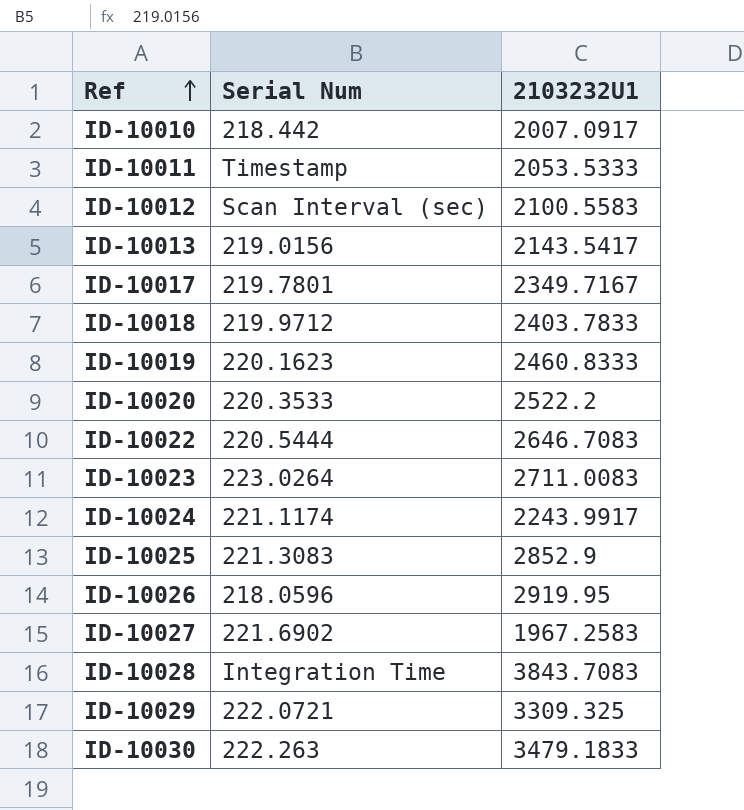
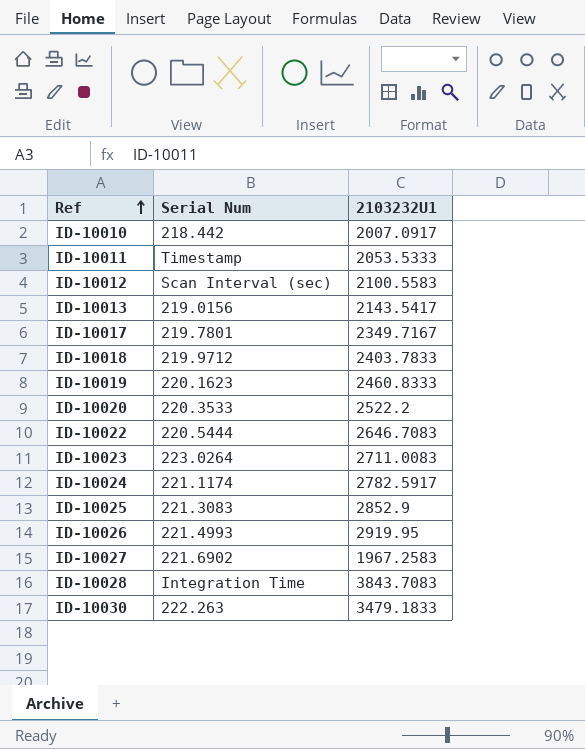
row ID-10029: 222.0721 | 3309.325 -> none
ID-10024 | 2103232U1: 2243.9917 -> 2782.5917
ID-10026 | Serial Num: 218.0596 -> 221.4993

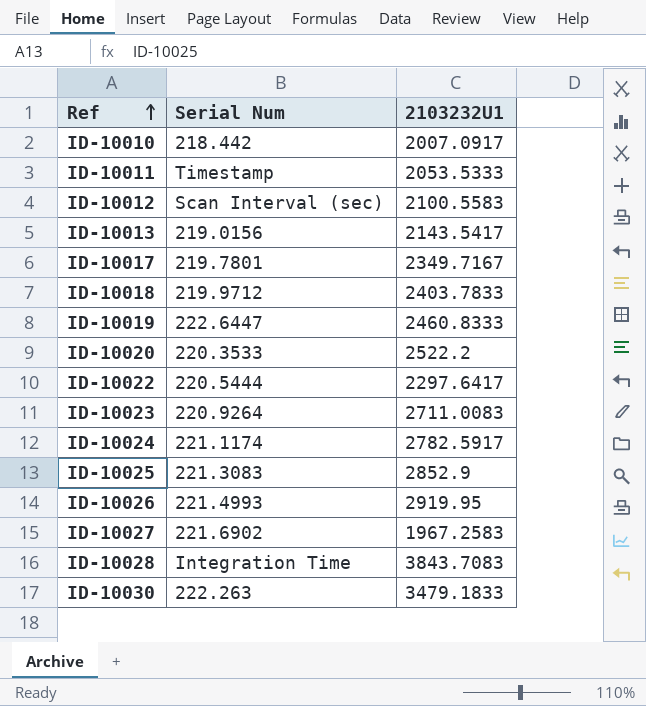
ID-10019 | Serial Num: 220.1623 -> 222.6447
ID-10022 | 2103232U1: 2646.7083 -> 2297.6417
ID-10023 | Serial Num: 223.0264 -> 220.9264

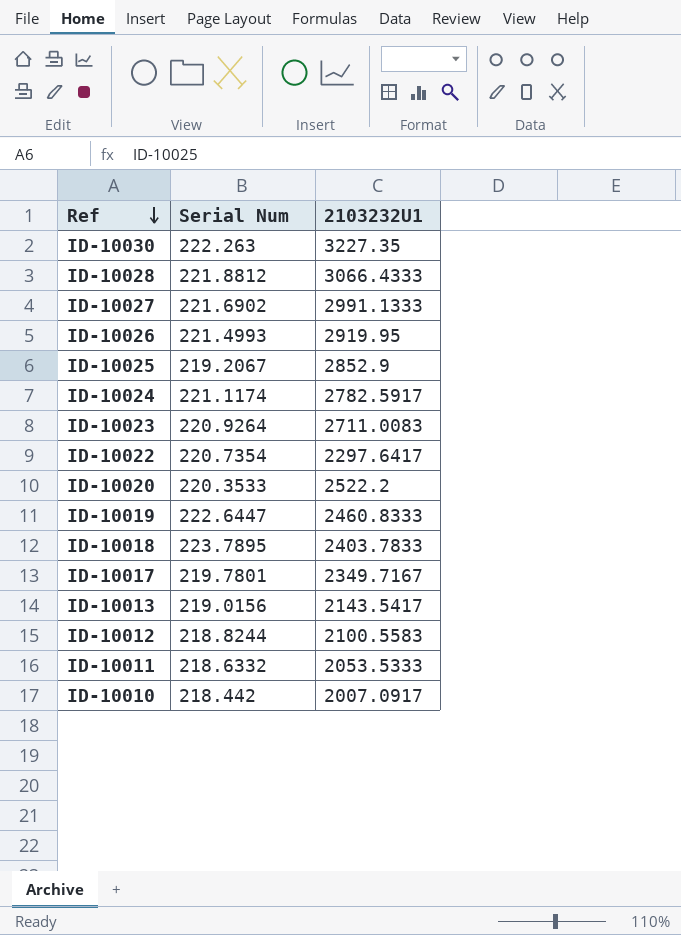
row order: Ref ascending -> Ref descending
ID-10030 | 2103232U1: 3479.1833 -> 3227.35
ID-10028 | Serial Num: Integration Time -> 221.8812
ID-10028 | 2103232U1: 3843.7083 -> 3066.4333
ID-10027 | 2103232U1: 1967.2583 -> 2991.1333
ID-10025 | Serial Num: 221.3083 -> 219.2067
ID-10022 | Serial Num: 220.5444 -> 220.7354
ID-10018 | Serial Num: 219.9712 -> 223.7895
ID-10012 | Serial Num: Scan Interval (sec) -> 218.8244
ID-10011 | Serial Num: Timestamp -> 218.6332

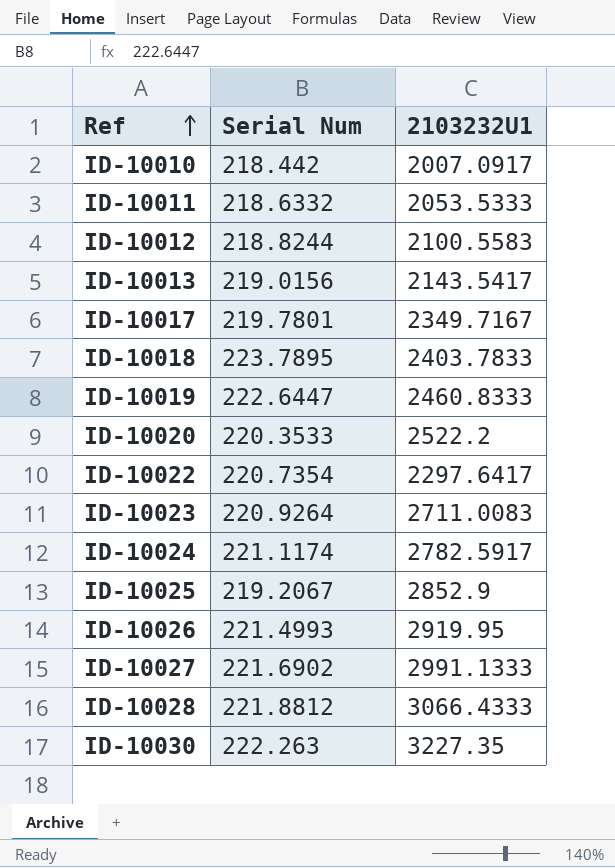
row order: Ref descending -> Ref ascending

